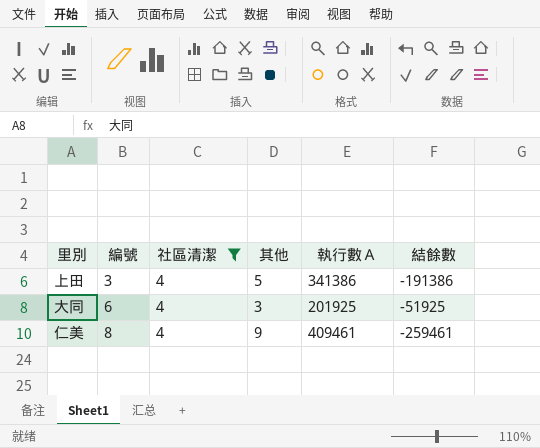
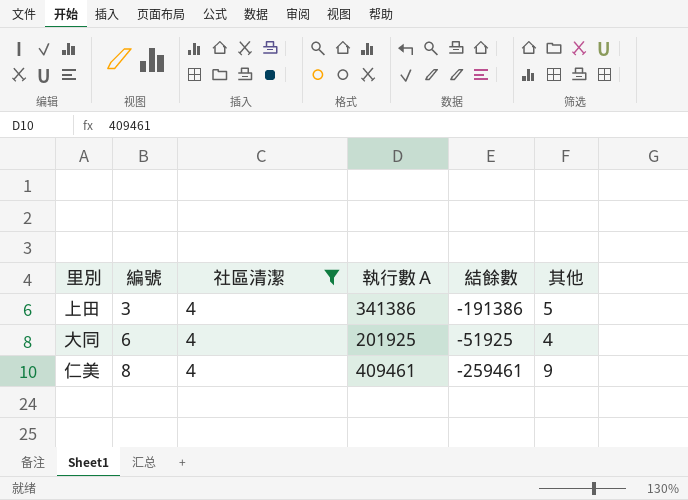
column 其他 | position: 4 -> 6
大同 | 其他: 3 -> 4

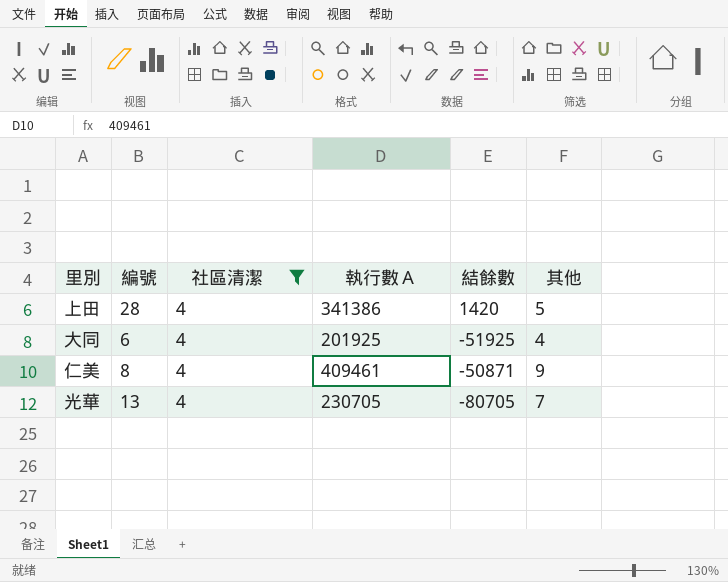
上田 | 編號: 3 -> 28
上田 | 結餘數: -191386 -> 1420
仁美 | 結餘數: -259461 -> -50871
row 光華: none -> 13 | 4 | 230705 | -80705 | 7

